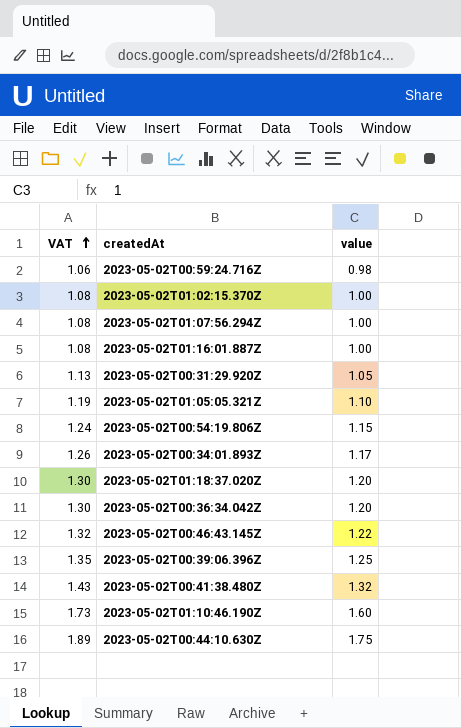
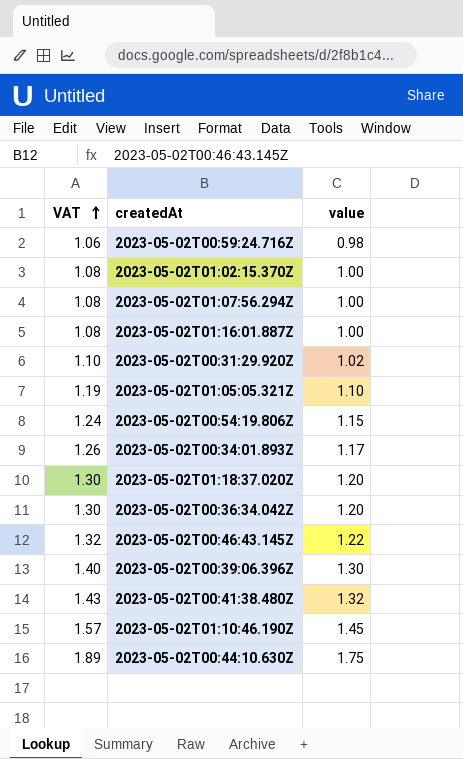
2023-05-02T00:31:29.920Z | VAT: 1.13 -> 1.10
2023-05-02T00:31:29.920Z | value: 1.05 -> 1.02
2023-05-02T00:39:06.396Z | VAT: 1.35 -> 1.40
2023-05-02T00:39:06.396Z | value: 1.25 -> 1.30
2023-05-02T01:10:46.190Z | VAT: 1.73 -> 1.57
2023-05-02T01:10:46.190Z | value: 1.60 -> 1.45

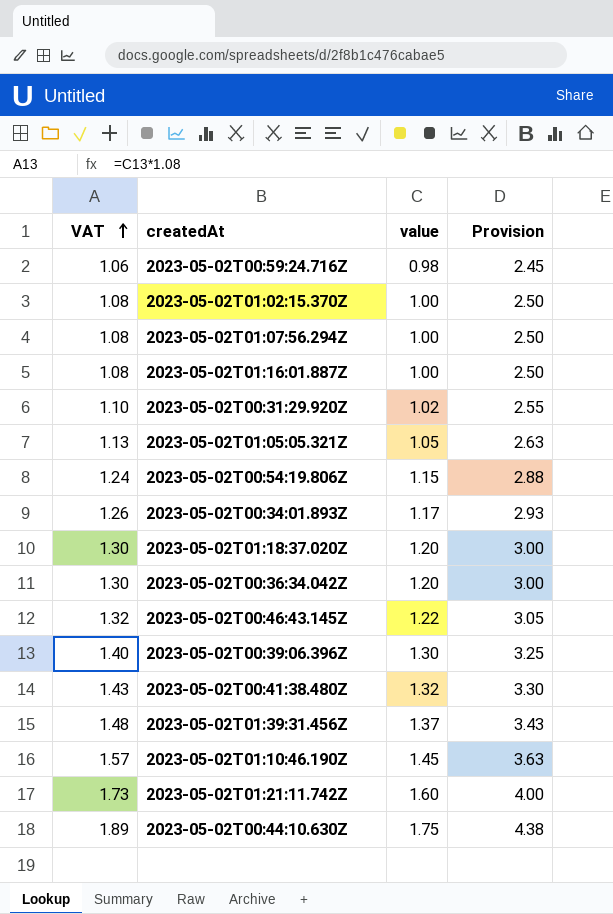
column Provision | formula: none -> [value] * 2.5
2023-05-02T01:05:05.321Z | VAT: 1.19 -> 1.13
2023-05-02T01:05:05.321Z | value: 1.10 -> 1.05
row 2023-05-02T01:39:31.456Z: none -> 1.48 | 1.37 | 3.43
row 2023-05-02T01:21:11.742Z: none -> 1.73 | 1.60 | 4.00

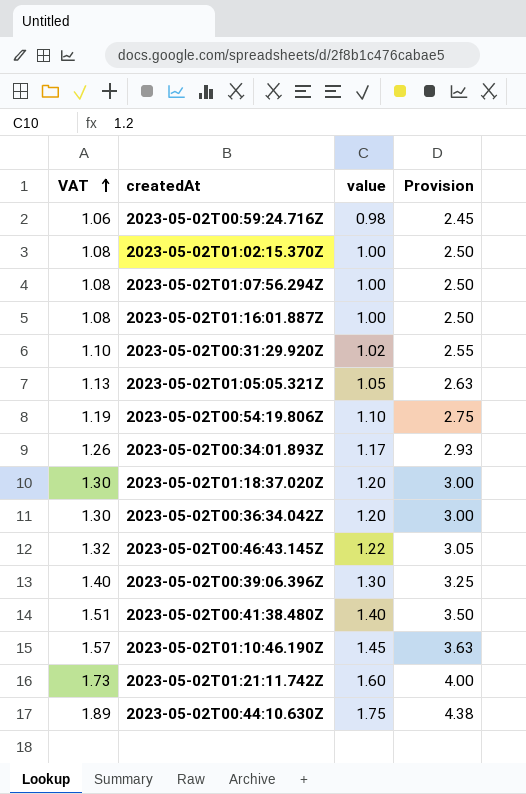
row 2023-05-02T01:39:31.456Z: 1.48 | 1.37 | 3.43 -> none
2023-05-02T00:54:19.806Z | VAT: 1.24 -> 1.19
2023-05-02T00:54:19.806Z | value: 1.15 -> 1.10
2023-05-02T00:54:19.806Z | Provision: 2.88 -> 2.75
2023-05-02T00:41:38.480Z | VAT: 1.43 -> 1.51
2023-05-02T00:41:38.480Z | value: 1.32 -> 1.40
2023-05-02T00:41:38.480Z | Provision: 3.30 -> 3.50

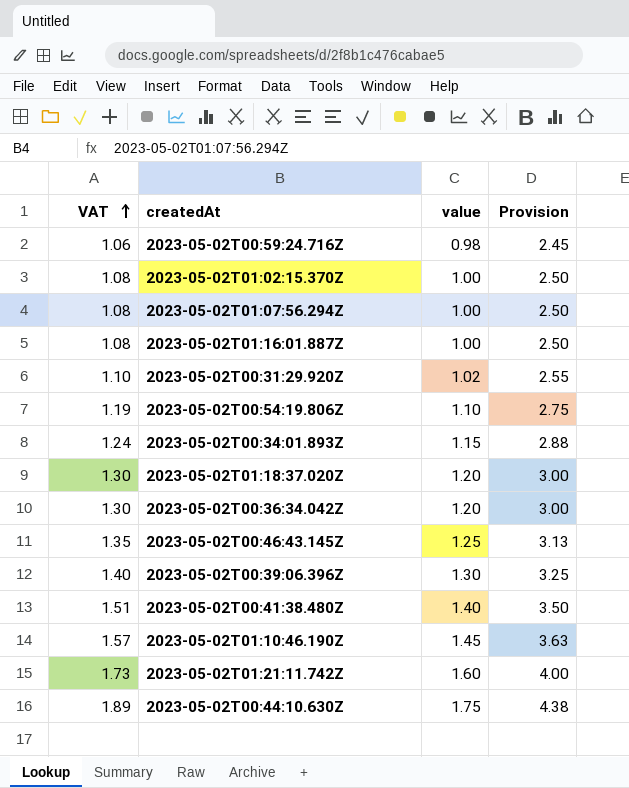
row 2023-05-02T01:05:05.321Z: 1.13 | 1.05 | 2.63 -> none
2023-05-02T00:34:01.893Z | VAT: 1.26 -> 1.24
2023-05-02T00:34:01.893Z | value: 1.17 -> 1.15
2023-05-02T00:34:01.893Z | Provision: 2.93 -> 2.88
2023-05-02T00:46:43.145Z | VAT: 1.32 -> 1.35
2023-05-02T00:46:43.145Z | value: 1.22 -> 1.25
2023-05-02T00:46:43.145Z | Provision: 3.05 -> 3.13

